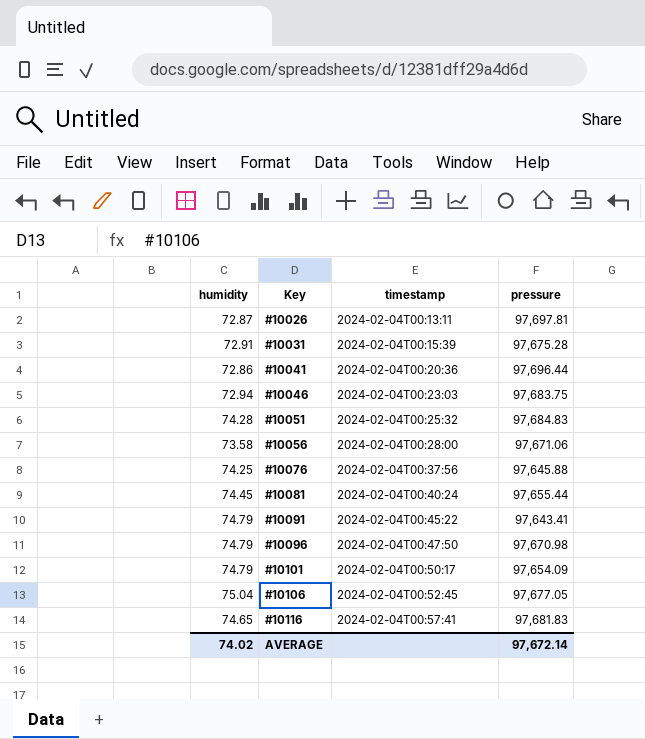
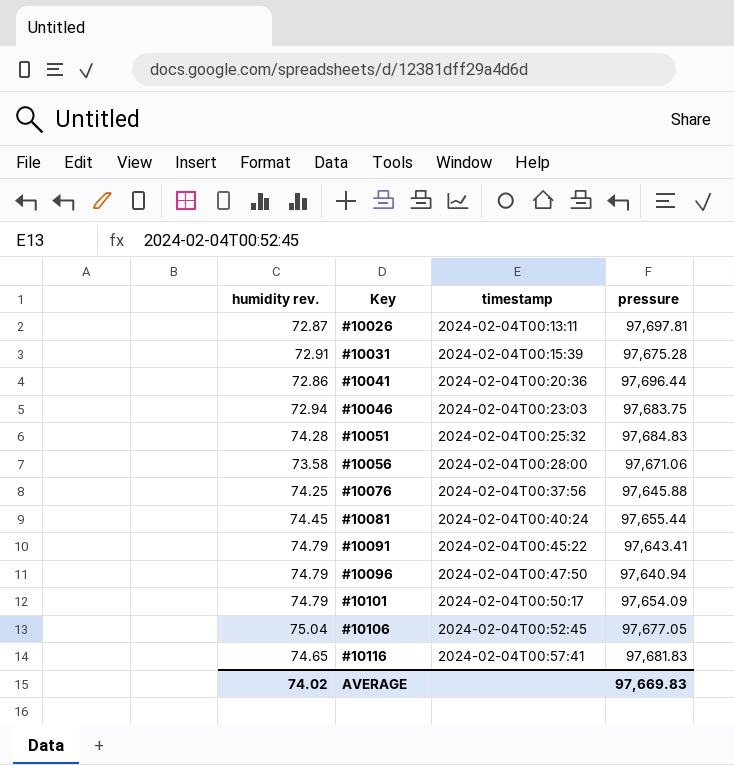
column name: humidity -> humidity rev.
#10096 | pressure: 97,670.98 -> 97,640.94
AVERAGE | pressure: 97,672.14 -> 97,669.83

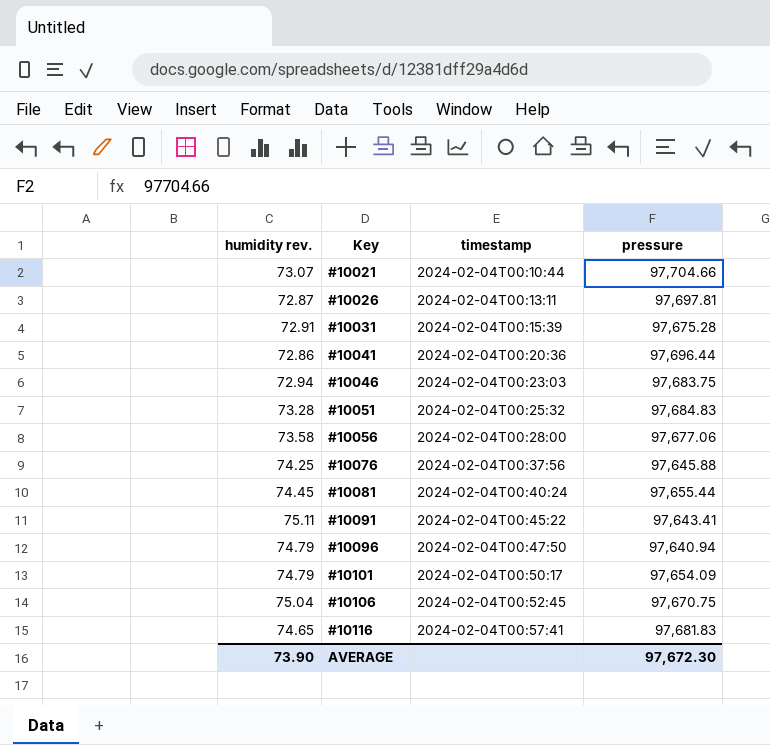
row #10021: none -> 73.07 | 2024-02-04T00:10:44 | 97,704.66
#10051 | humidity rev.: 74.28 -> 73.28
#10056 | pressure: 97,671.06 -> 97,677.06
#10091 | humidity rev.: 74.79 -> 75.11
#10106 | pressure: 97,677.05 -> 97,670.75
AVERAGE | humidity rev.: 74.02 -> 73.90
AVERAGE | pressure: 97,669.83 -> 97,672.30

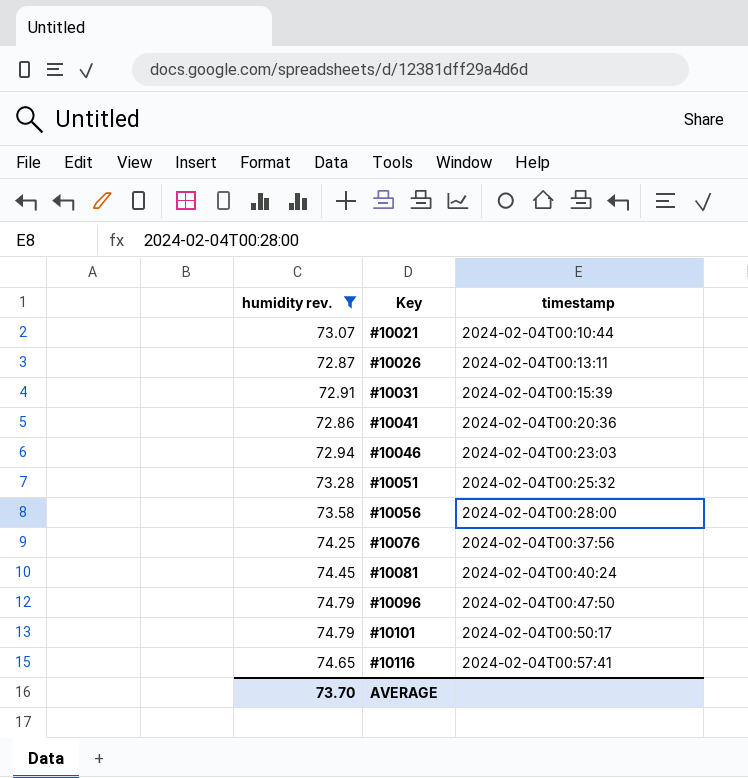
filter: none -> humidity rev. <= 74.79
column pressure | position: 4 -> none
AVERAGE | humidity rev.: 73.90 -> 73.70

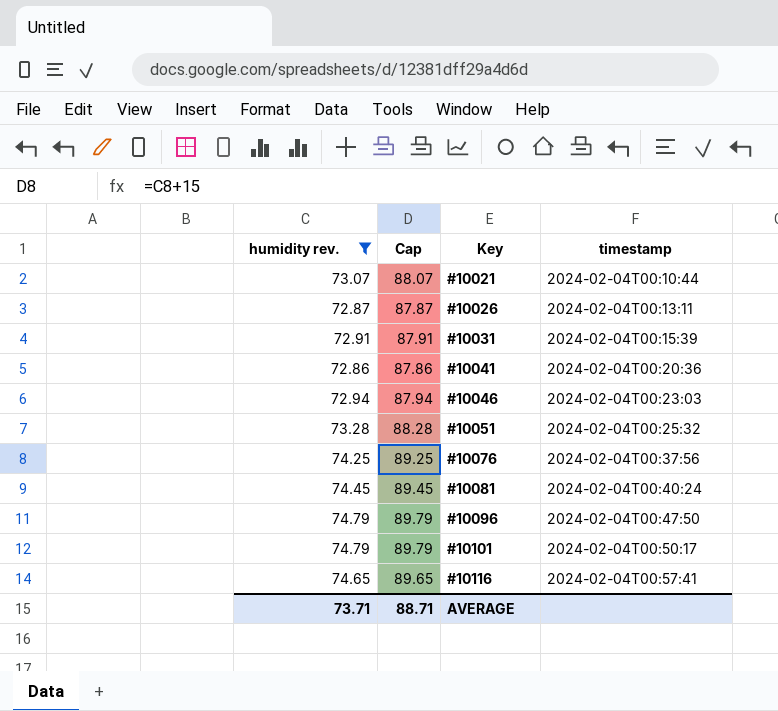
column Cap | formula: none -> [humidity rev.] + 15
row #10056: 73.58 | 2024-02-04T00:28:00 -> none
AVERAGE | humidity rev.: 73.70 -> 73.71

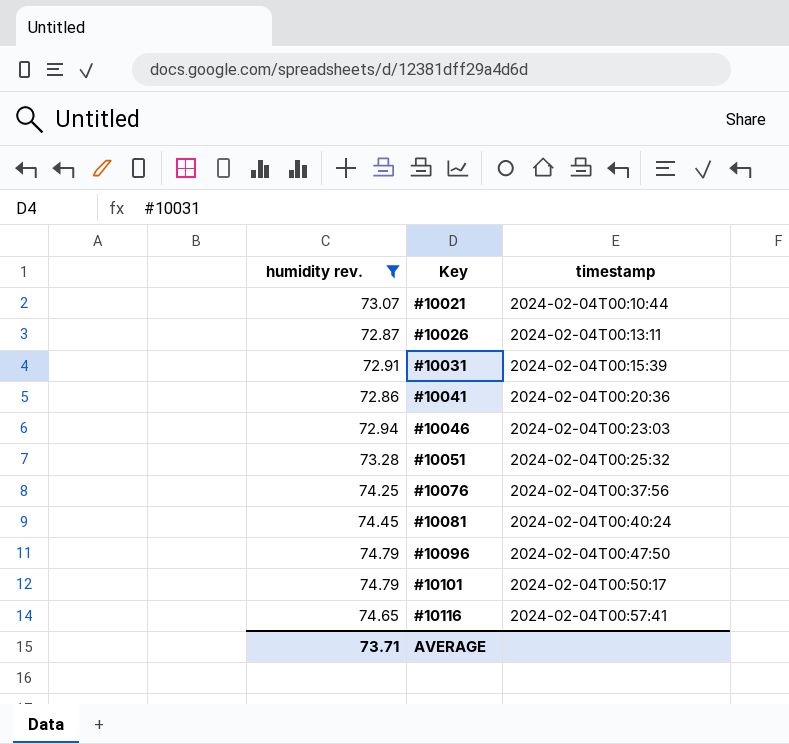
column Cap | formula: [humidity rev.] + 15 -> none

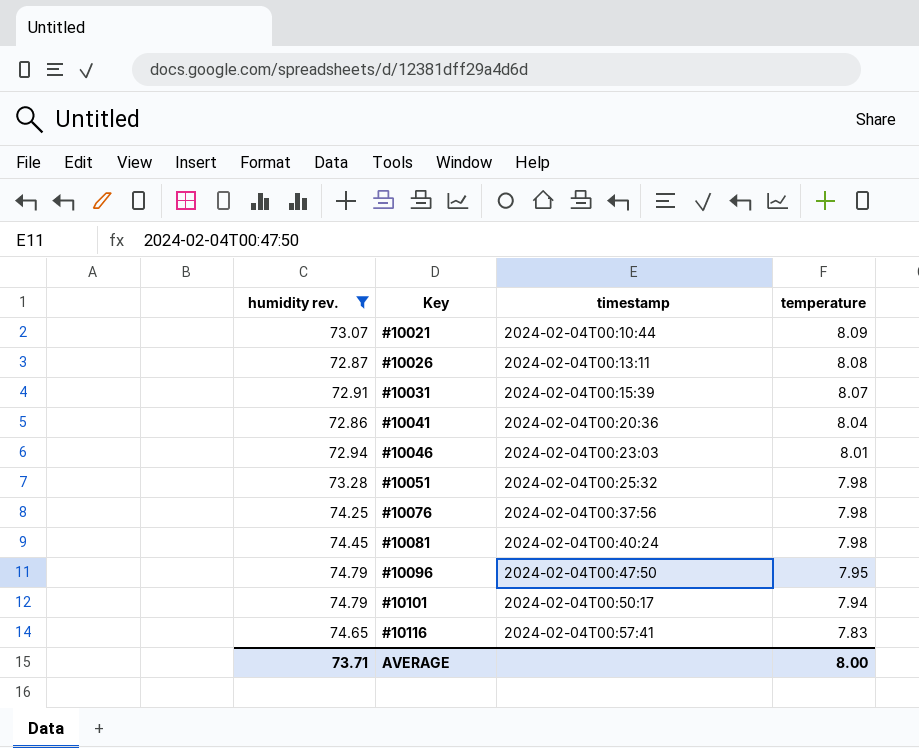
column temperature | position: none -> 4

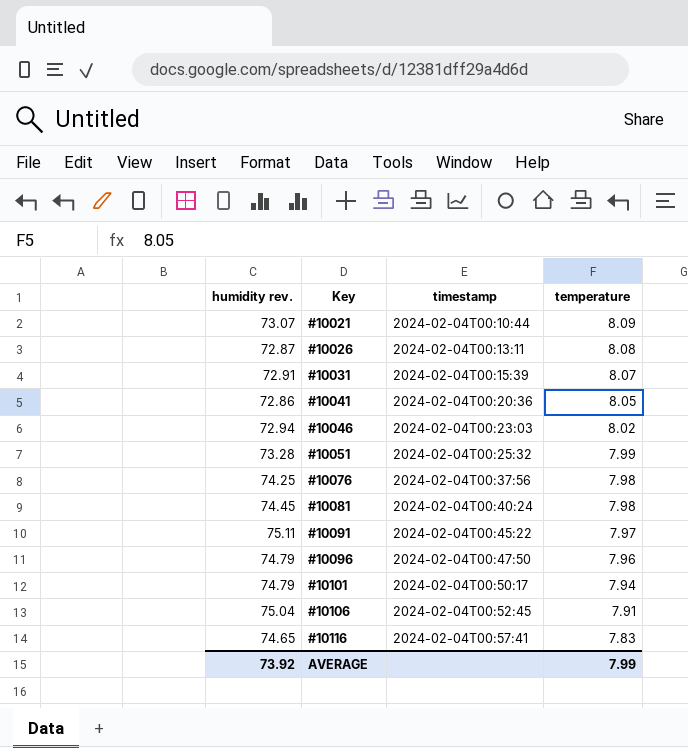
filter: humidity rev. <= 74.79 -> none
#10041 | temperature: 8.04 -> 8.05
#10046 | temperature: 8.01 -> 8.02
#10051 | temperature: 7.98 -> 7.99
#10096 | temperature: 7.95 -> 7.96
AVERAGE | humidity rev.: 73.71 -> 73.92
AVERAGE | temperature: 8.00 -> 7.99

